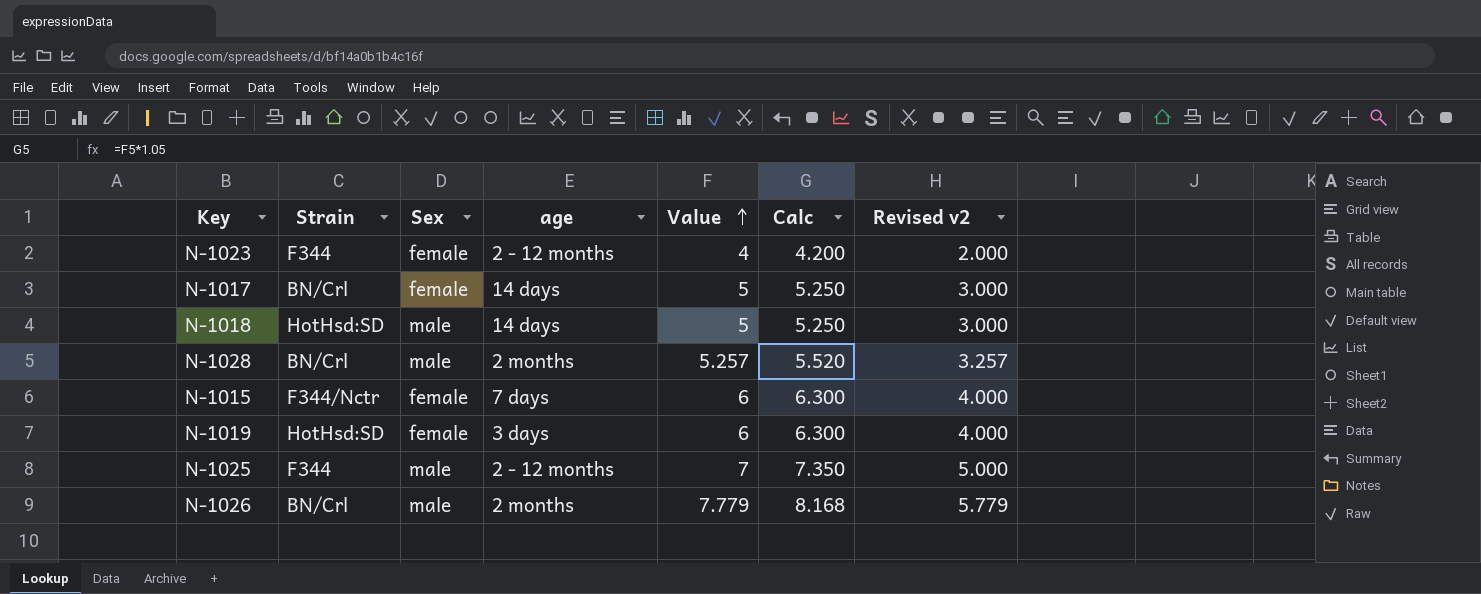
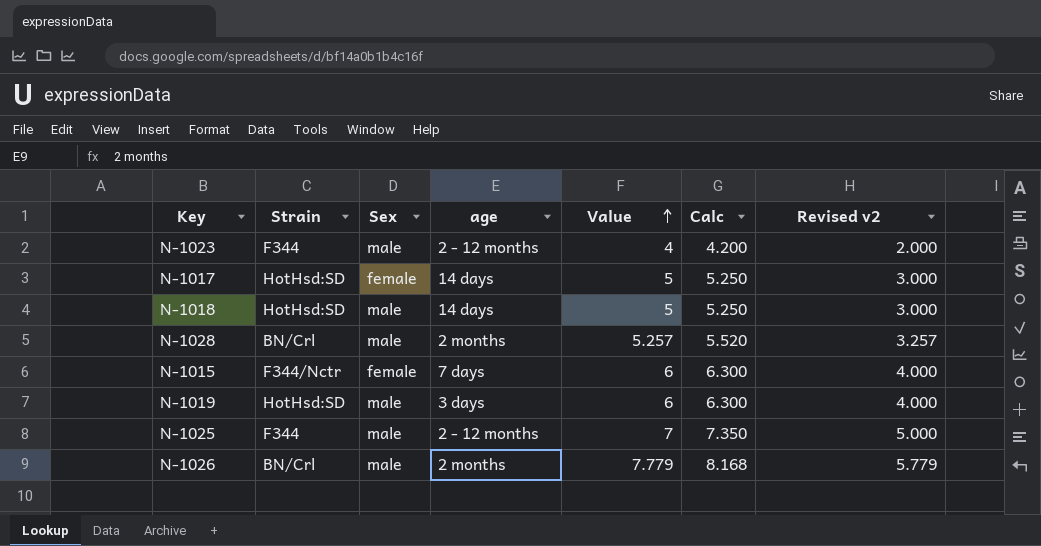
N-1023 | Sex: female -> male
N-1017 | Strain: BN/Crl -> HotHsd:SD
N-1019 | Sex: female -> male

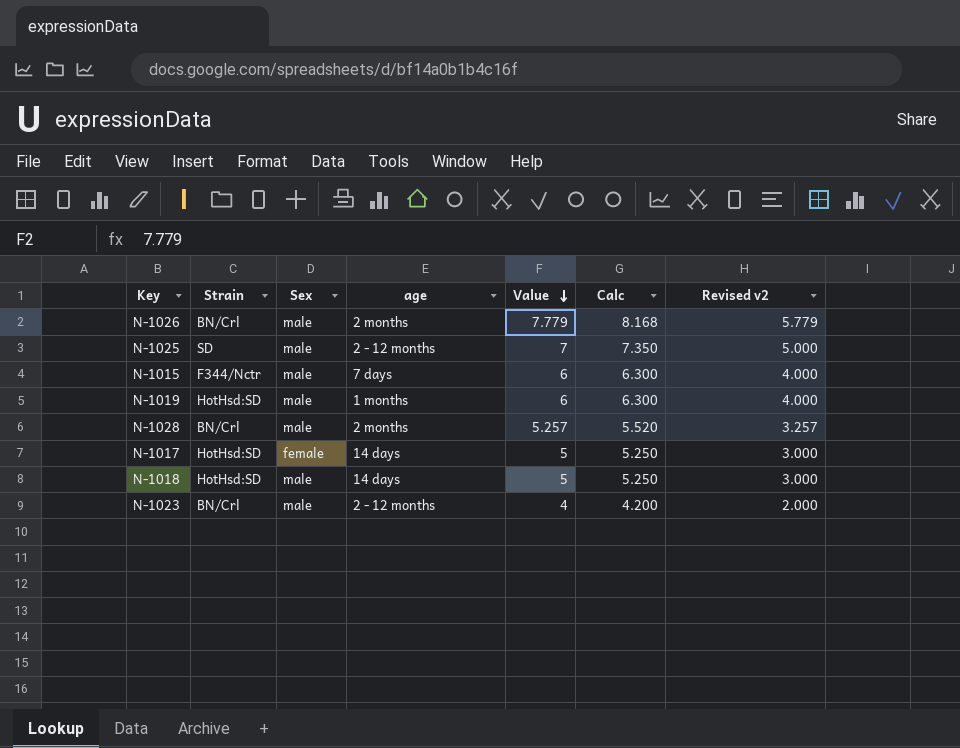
row order: Value ascending -> Value descending
N-1025 | Strain: F344 -> SD
N-1015 | Sex: female -> male
N-1019 | age: 3 days -> 1 months
N-1023 | Strain: F344 -> BN/Crl

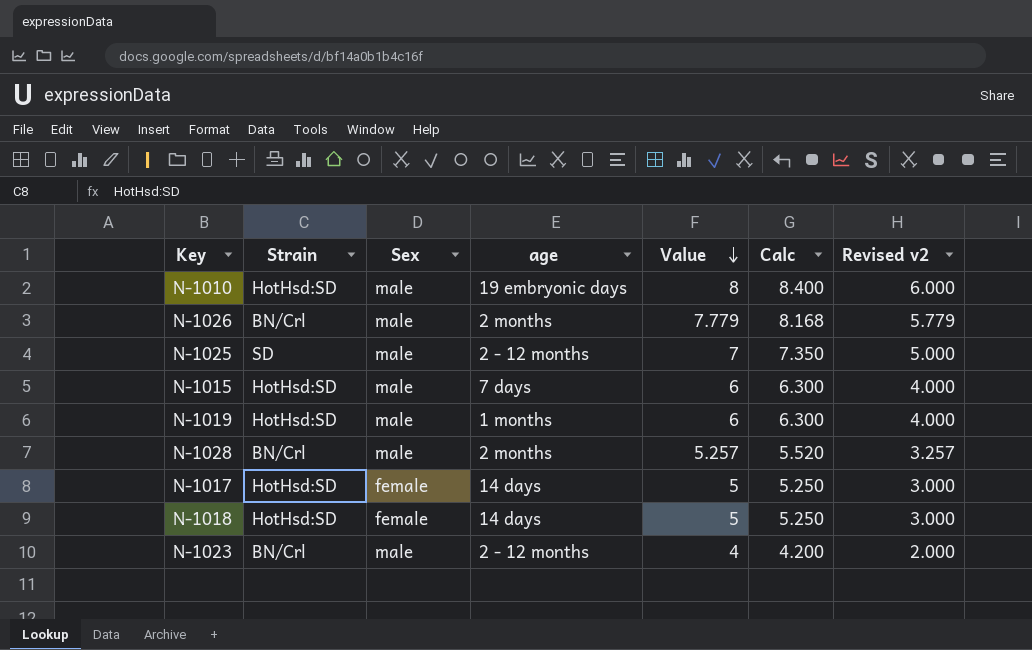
row N-1010: none -> HotHsd:SD | male | 19 embryonic days | 8 | 8.400 | 6.000
N-1015 | Strain: F344/Nctr -> HotHsd:SD
N-1018 | Sex: male -> female

